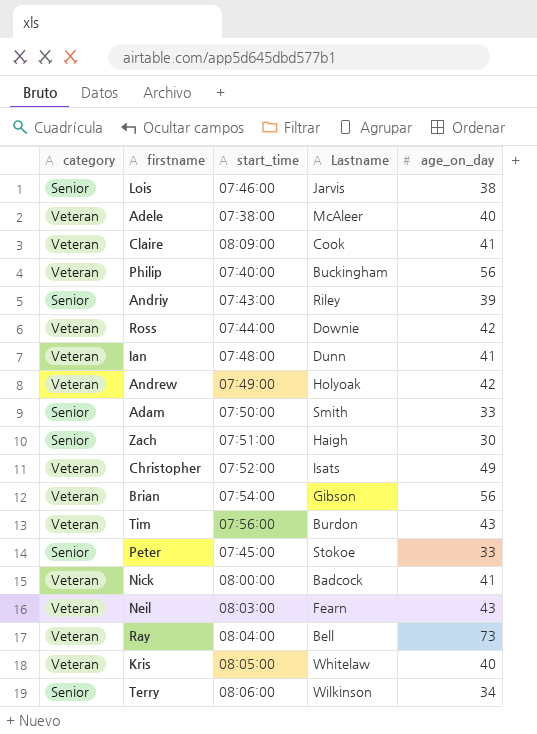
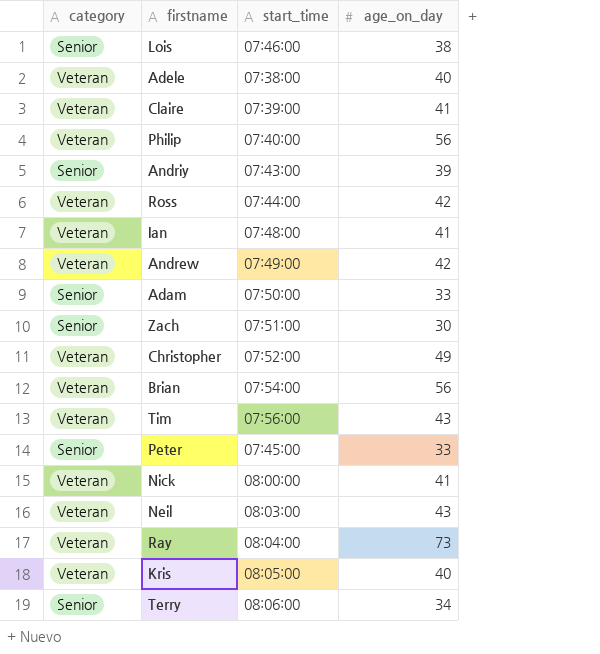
column Lastname | position: 4 -> none
Claire | start_time: 08:09:00 -> 07:39:00

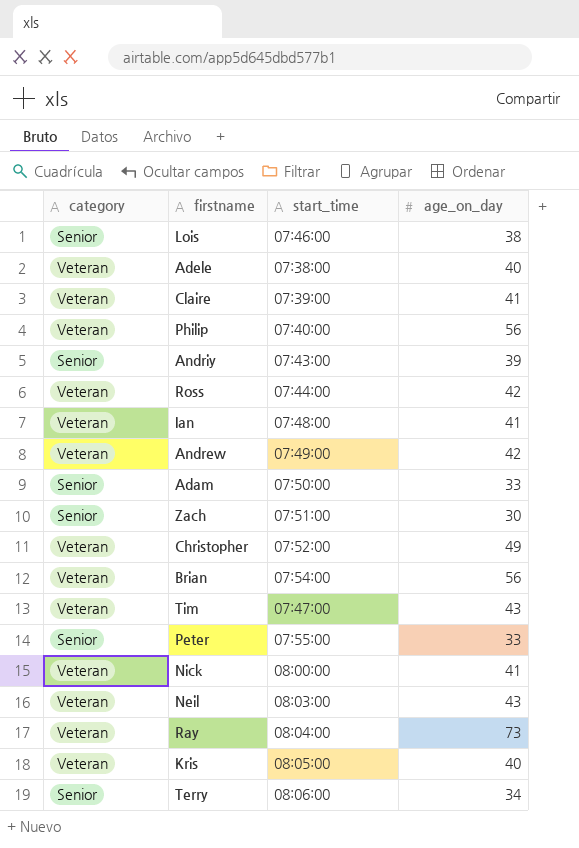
Tim | start_time: 07:56:00 -> 07:47:00
Peter | start_time: 07:45:00 -> 07:55:00

